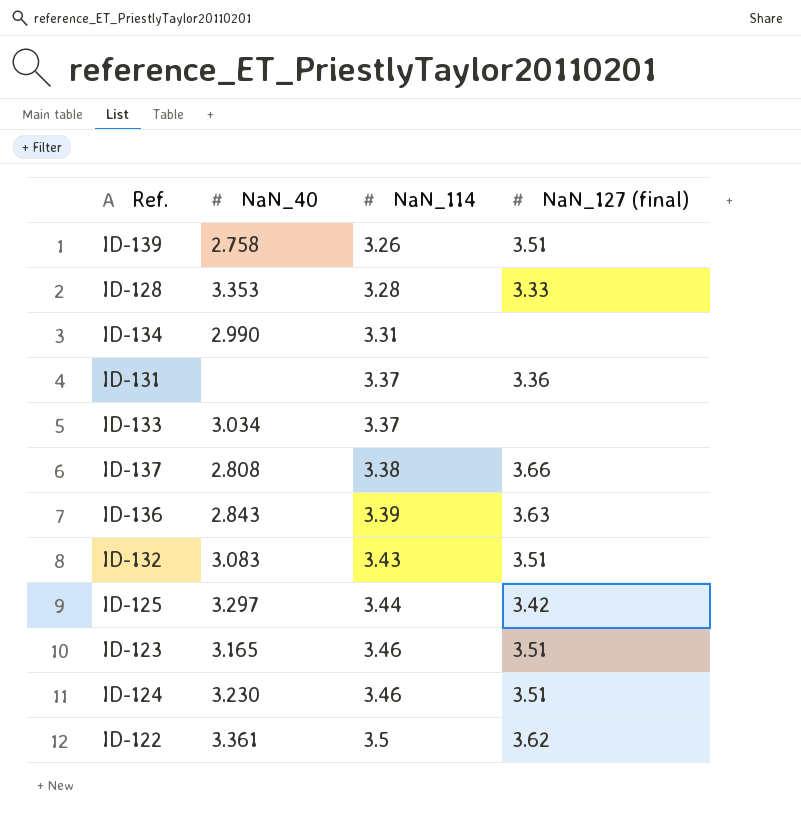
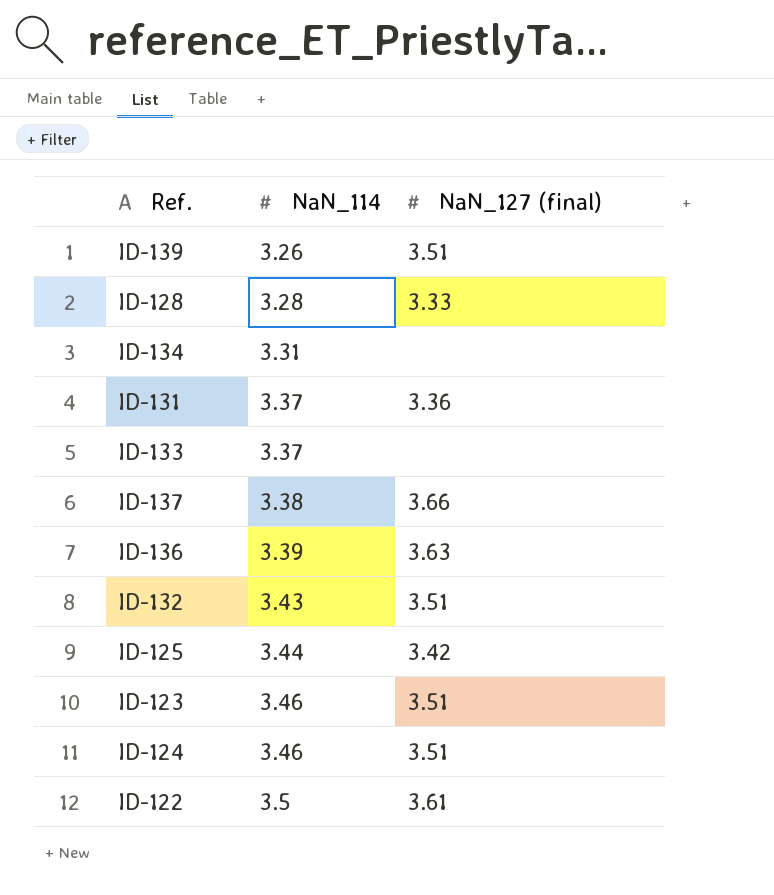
column NaN_40 | position: 2 -> none
ID-122 | NaN_127 (final): 3.62 -> 3.61

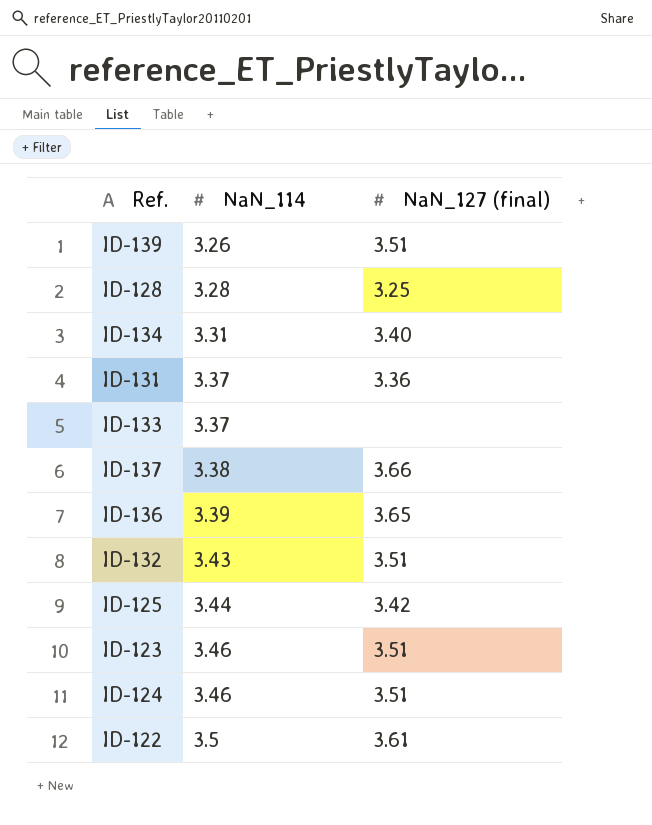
ID-128 | NaN_127 (final): 3.33 -> 3.25
ID-134 | NaN_127 (final): none -> 3.40
ID-136 | NaN_127 (final): 3.63 -> 3.65

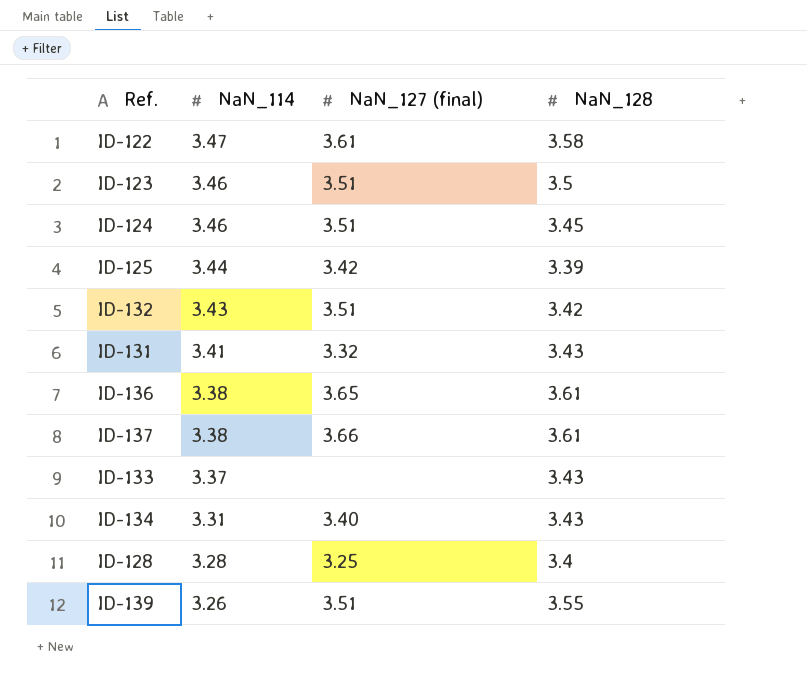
row order: NaN_114 ascending -> NaN_114 descending
column NaN_128 | position: none -> 4
ID-122 | NaN_114: 3.5 -> 3.47
ID-131 | NaN_114: 3.37 -> 3.41
ID-131 | NaN_127 (final): 3.36 -> 3.32
ID-136 | NaN_114: 3.39 -> 3.38

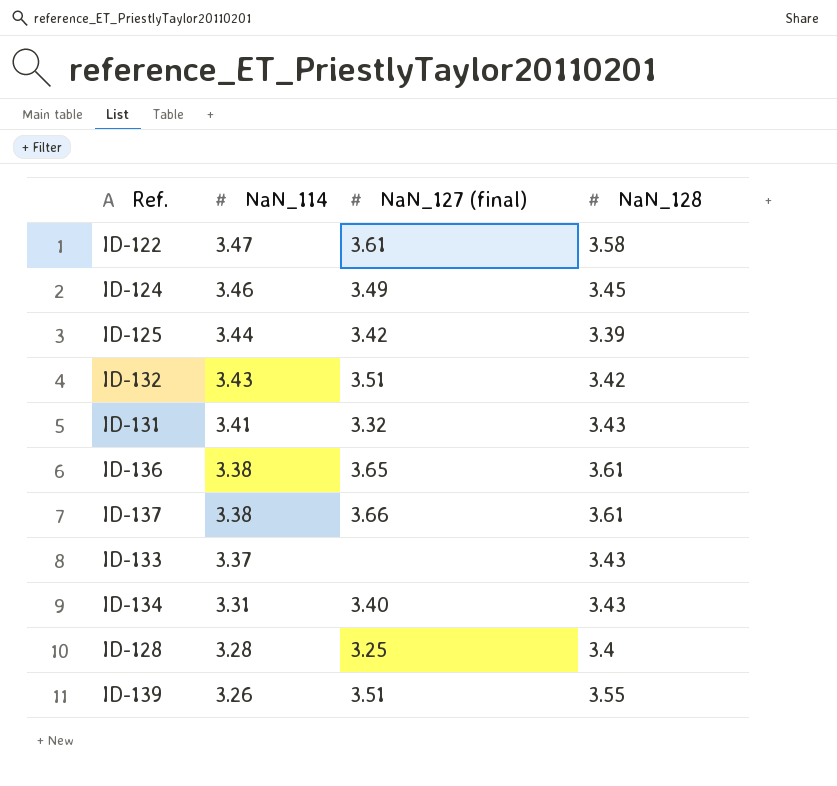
row ID-123: 3.46 | 3.51 | 3.5 -> none
ID-124 | NaN_127 (final): 3.51 -> 3.49

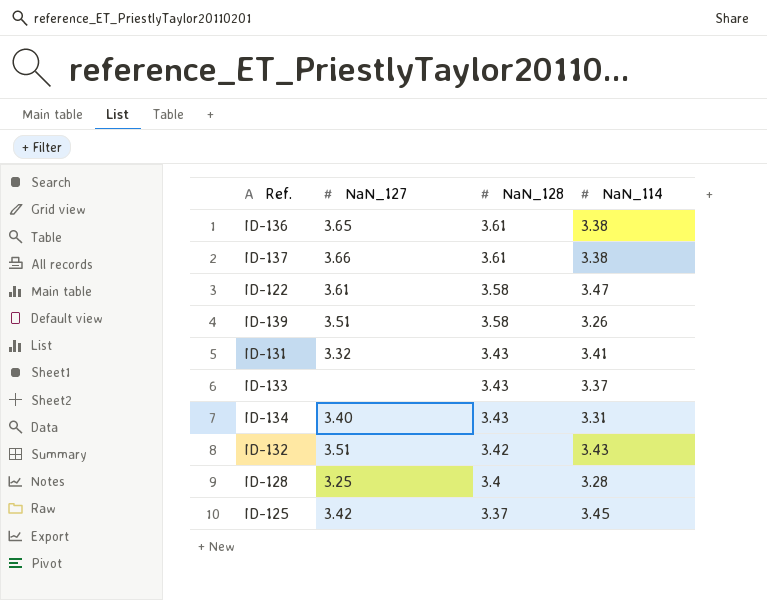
row order: NaN_114 descending -> NaN_128 descending
column name: NaN_127 (final) -> NaN_127
column NaN_114 | position: 2 -> 4
row ID-124: 3.46 | 3.49 | 3.45 -> none
ID-139 | NaN_128: 3.55 -> 3.58
ID-125 | NaN_128: 3.39 -> 3.37
ID-125 | NaN_114: 3.44 -> 3.45

